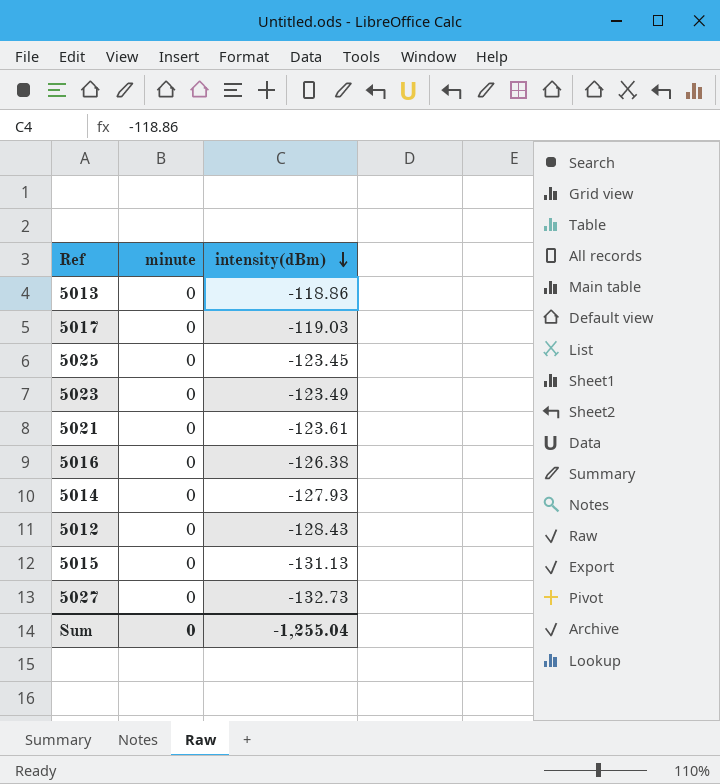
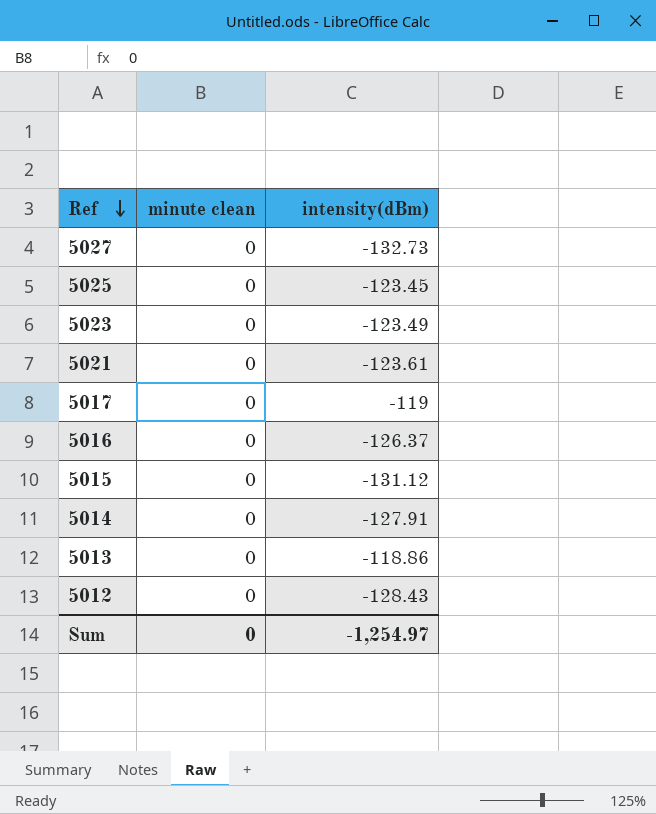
row order: intensity(dBm) descending -> Ref descending
column name: minute -> minute clean
5017 | intensity(dBm): -119.03 -> -119
5016 | intensity(dBm): -126.38 -> -126.37
5015 | intensity(dBm): -131.13 -> -131.12
5014 | intensity(dBm): -127.93 -> -127.91
Sum | intensity(dBm): -1,255.04 -> -1,254.97

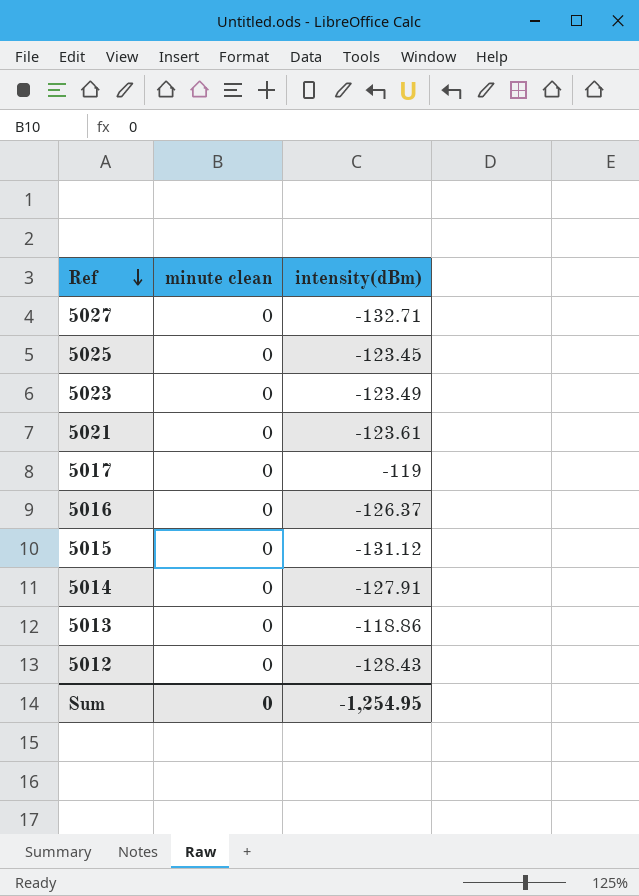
5027 | intensity(dBm): -132.73 -> -132.71
Sum | intensity(dBm): -1,254.97 -> -1,254.95

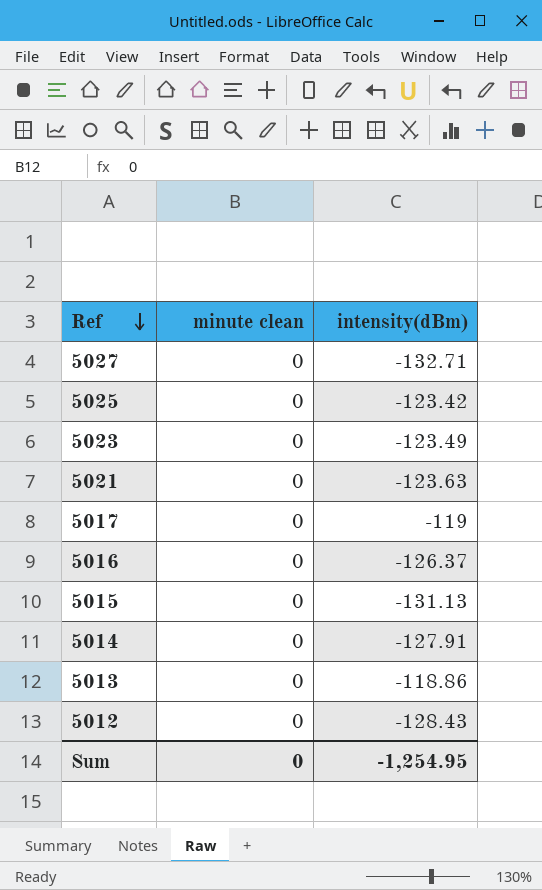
5025 | intensity(dBm): -123.45 -> -123.42
5021 | intensity(dBm): -123.61 -> -123.63
5015 | intensity(dBm): -131.12 -> -131.13

